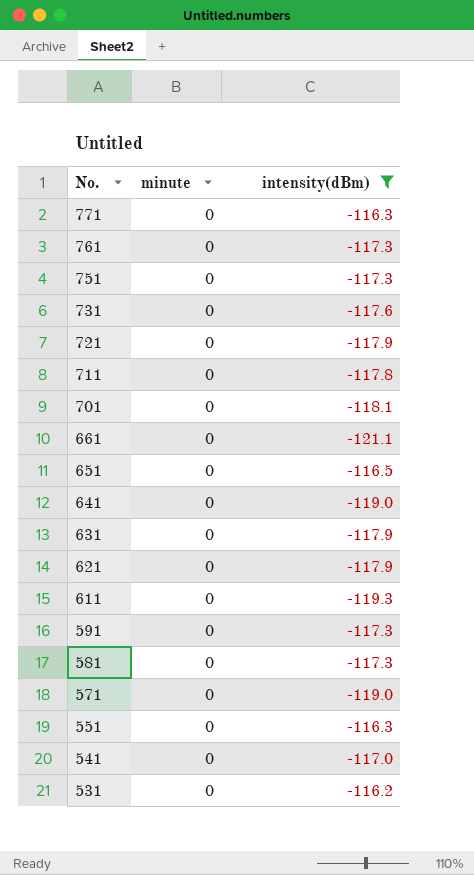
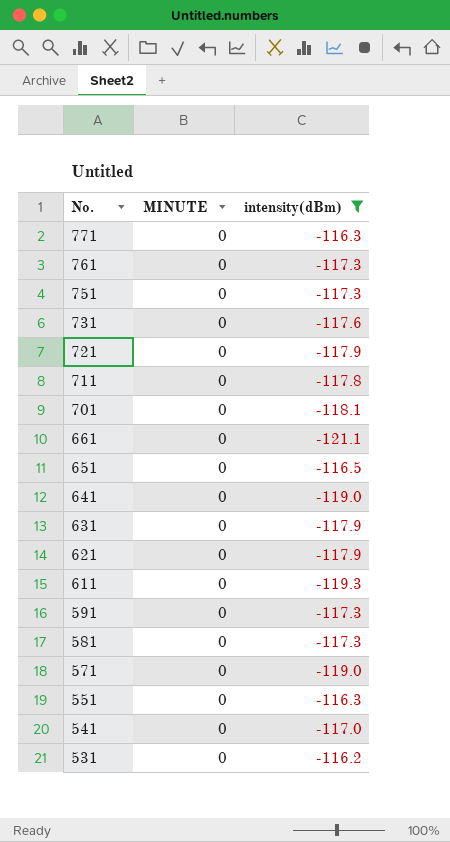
column name: minute -> MINUTE

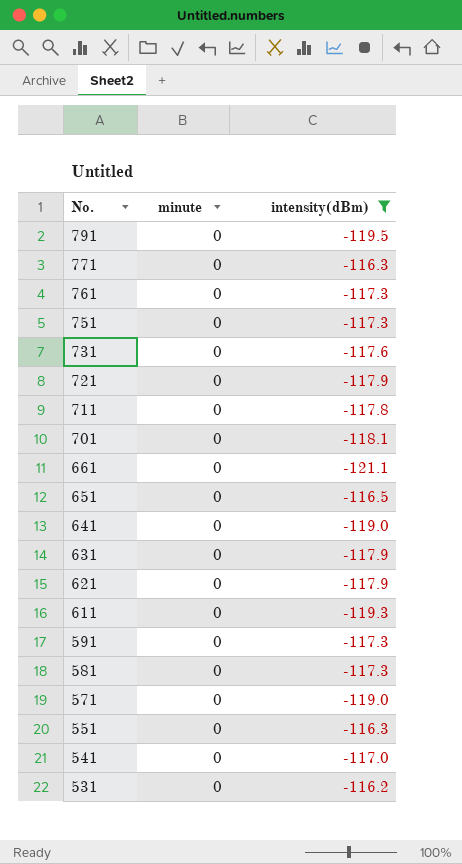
column name: MINUTE -> minute
row 791: none -> 0 | -119.5

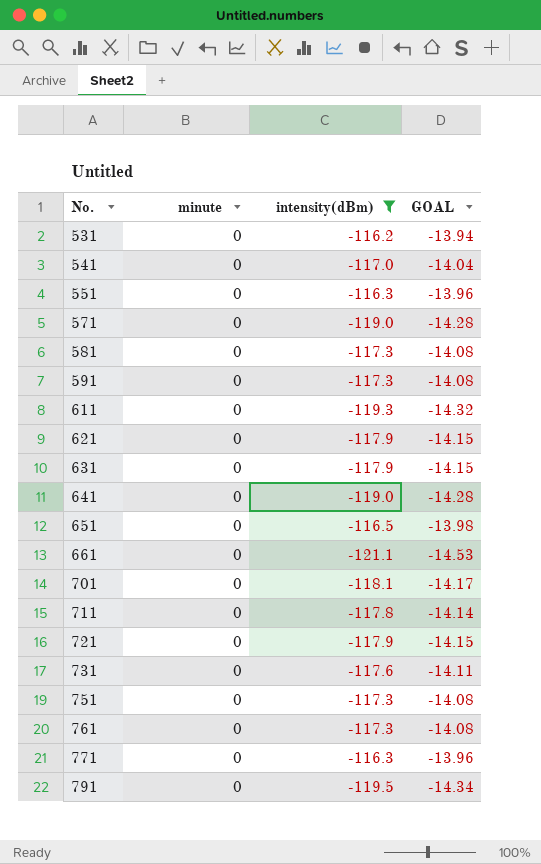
row order: No. descending -> No. ascending
column GOAL | formula: none -> [intensity(dBm)] * 0.12

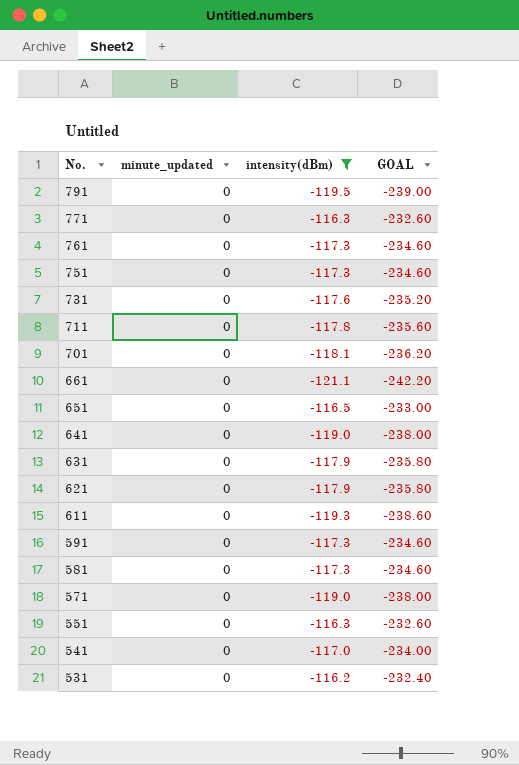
row order: No. ascending -> No. descending
column name: minute -> minute_updated
column GOAL | formula: [intensity(dBm)] * 0.12 -> [intensity(dBm)] * 2
row 721: 0 | -117.9 | -14.15 -> none

